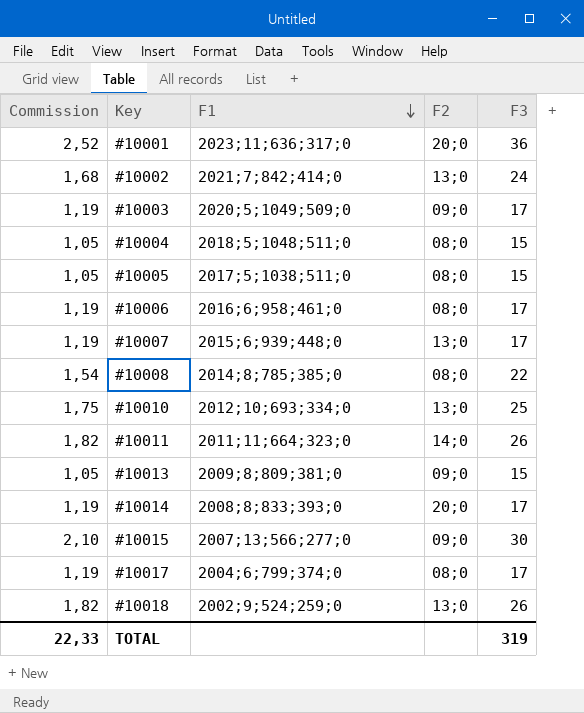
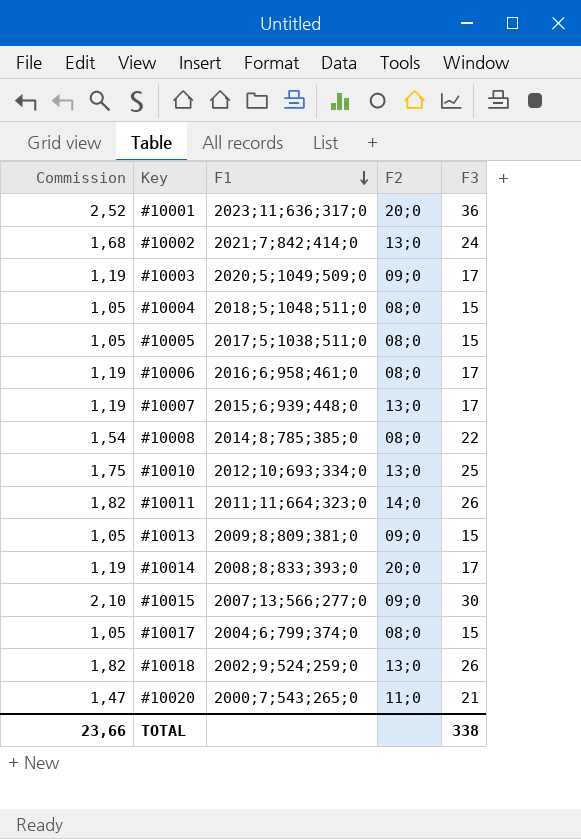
#10017 | Commission: 1,19 -> 1,05
#10017 | F3: 17 -> 15
row #10020: none -> 1,47 | 2000;7;543;265;0 | 11;0 | 21
TOTAL | Commission: 22,33 -> 23,66
TOTAL | F3: 319 -> 338

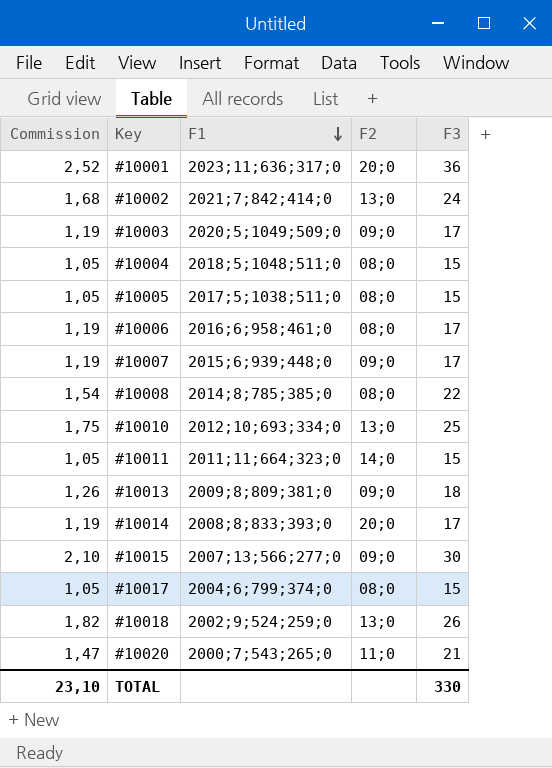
#10007 | F2: 13;0 -> 09;0
#10011 | Commission: 1,82 -> 1,05
#10011 | F3: 26 -> 15
#10013 | Commission: 1,05 -> 1,26
#10013 | F3: 15 -> 18
TOTAL | Commission: 23,66 -> 23,10
TOTAL | F3: 338 -> 330

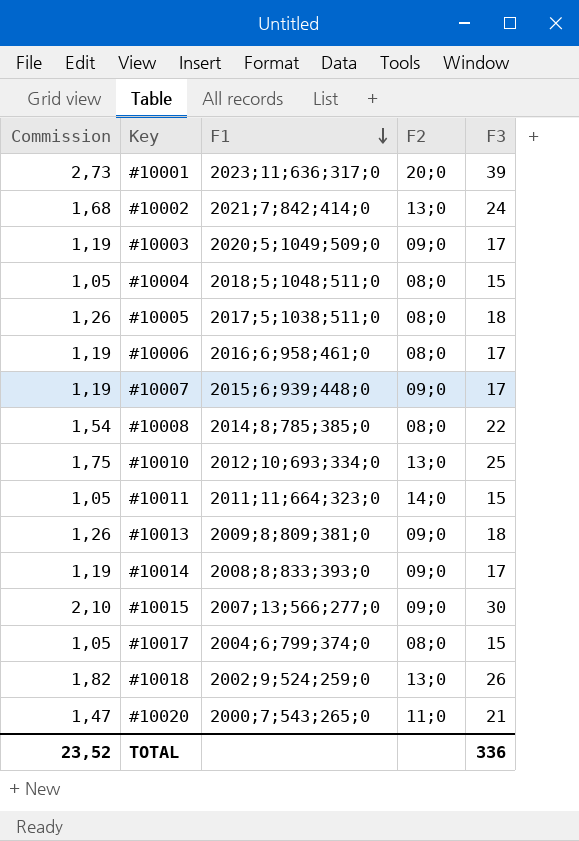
#10001 | Commission: 2,52 -> 2,73
#10001 | F3: 36 -> 39
#10005 | Commission: 1,05 -> 1,26
#10005 | F3: 15 -> 18
#10014 | F2: 20;0 -> 09;0
TOTAL | Commission: 23,10 -> 23,52
TOTAL | F3: 330 -> 336

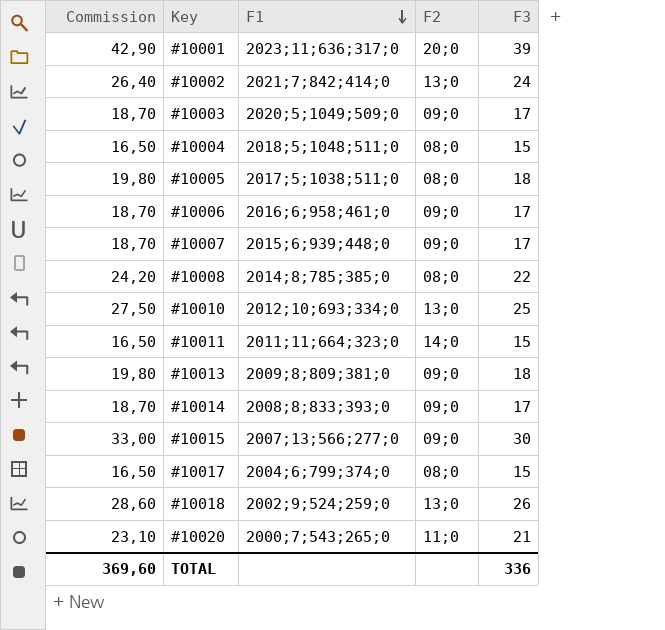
column Commission | formula: [F3] * 0,07 -> [F3] * 1,1
#10006 | F2: 08;0 -> 09;0
TOTAL | Commission: 23,52 -> 369,60

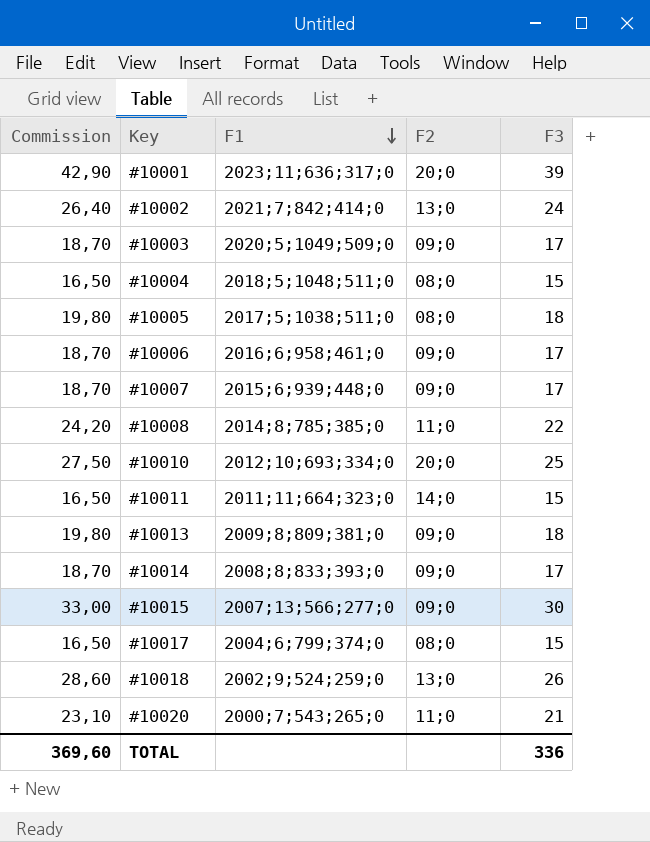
#10008 | F2: 08;0 -> 11;0
#10010 | F2: 13;0 -> 20;0

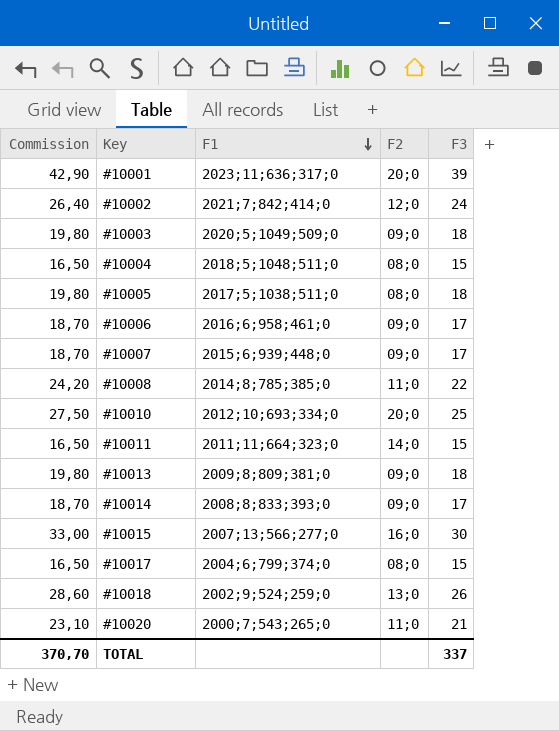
#10002 | F2: 13;0 -> 12;0
#10003 | Commission: 18,70 -> 19,80
#10003 | F3: 17 -> 18
#10015 | F2: 09;0 -> 16;0
TOTAL | Commission: 369,60 -> 370,70
TOTAL | F3: 336 -> 337

